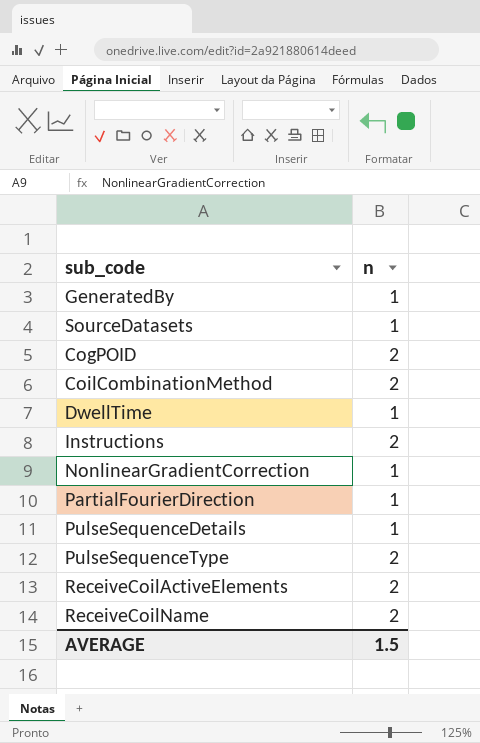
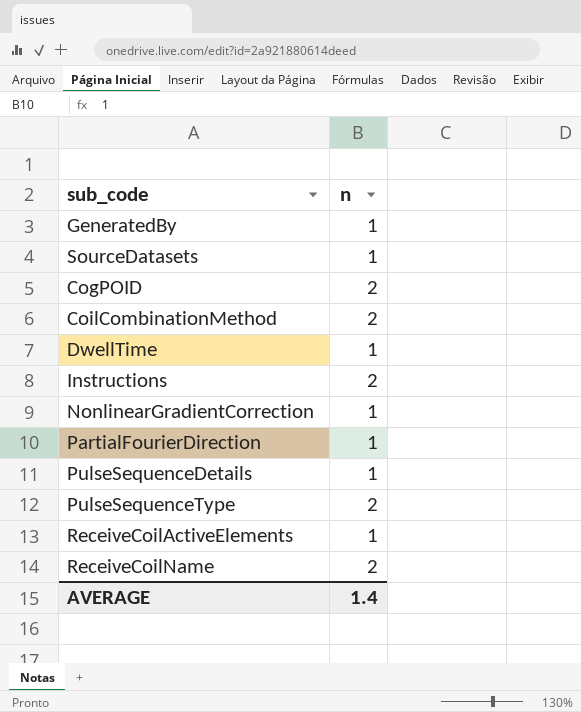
ReceiveCoilActiveElements | n: 2 -> 1
AVERAGE | n: 1.5 -> 1.4

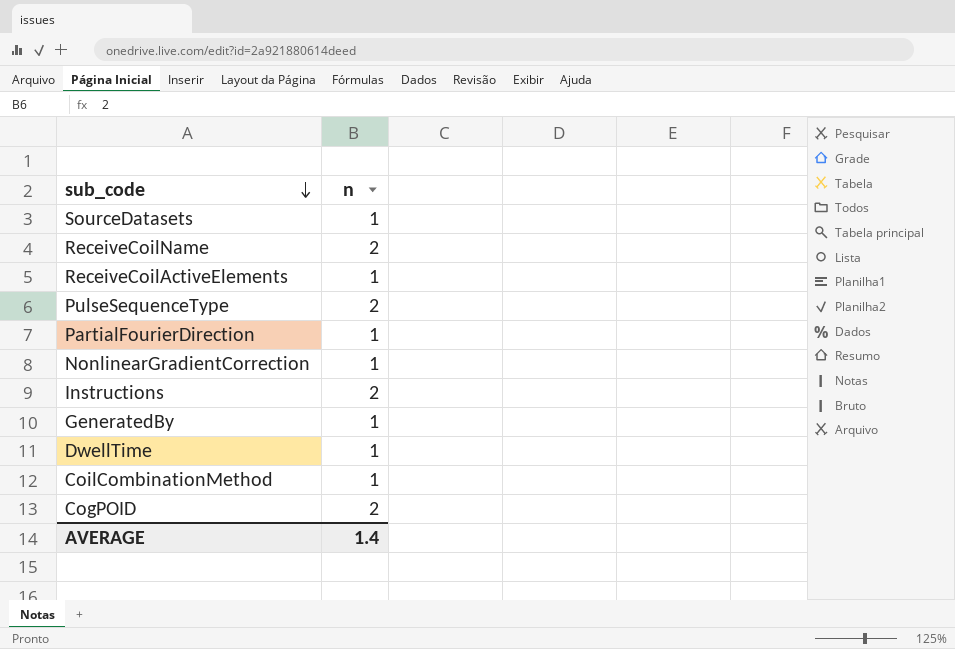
row order: none -> sub_code descending
row PulseSequenceDetails: 1 -> none
CoilCombinationMethod | n: 2 -> 1

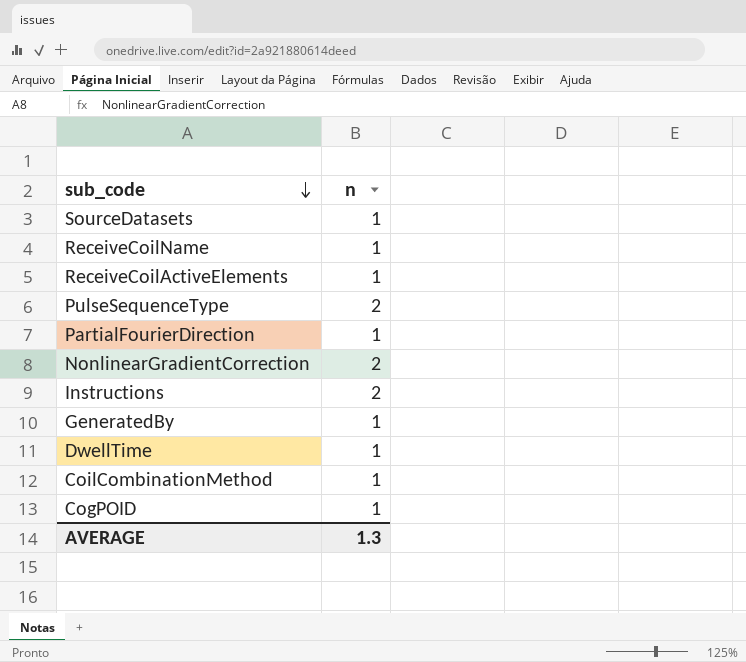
ReceiveCoilName | n: 2 -> 1
NonlinearGradientCorrection | n: 1 -> 2
CogPOID | n: 2 -> 1
AVERAGE | n: 1.4 -> 1.3

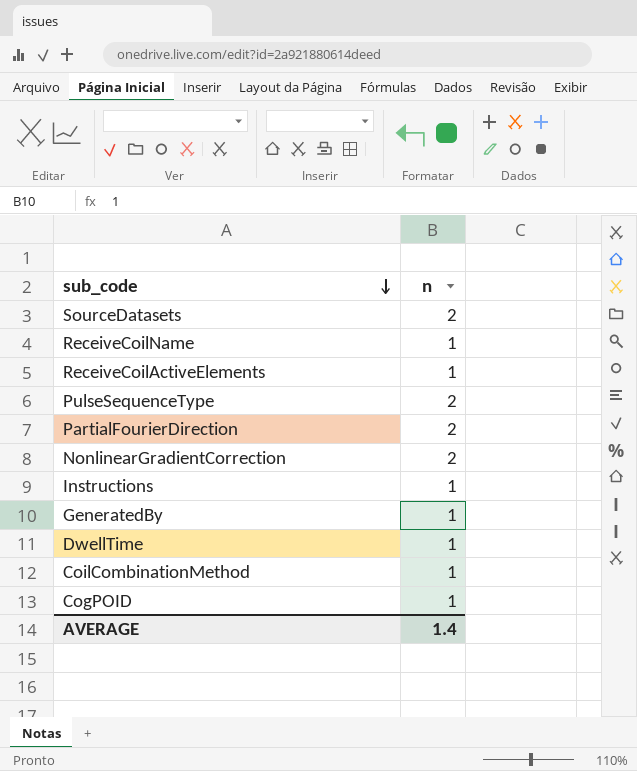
SourceDatasets | n: 1 -> 2
PartialFourierDirection | n: 1 -> 2
Instructions | n: 2 -> 1
AVERAGE | n: 1.3 -> 1.4

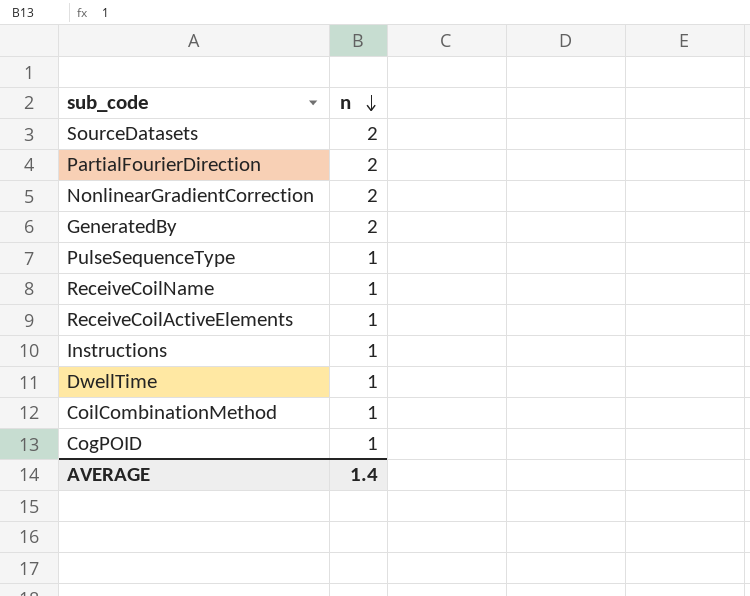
row order: sub_code descending -> n descending
GeneratedBy | n: 1 -> 2
PulseSequenceType | n: 2 -> 1

